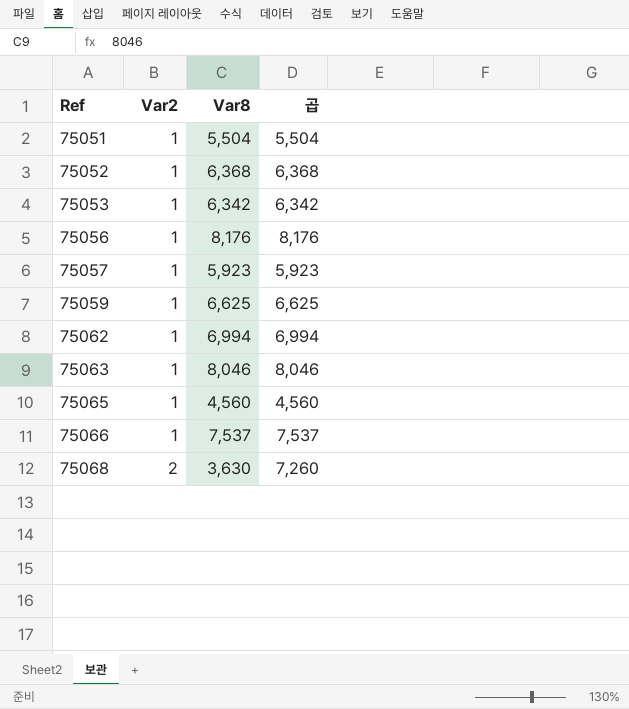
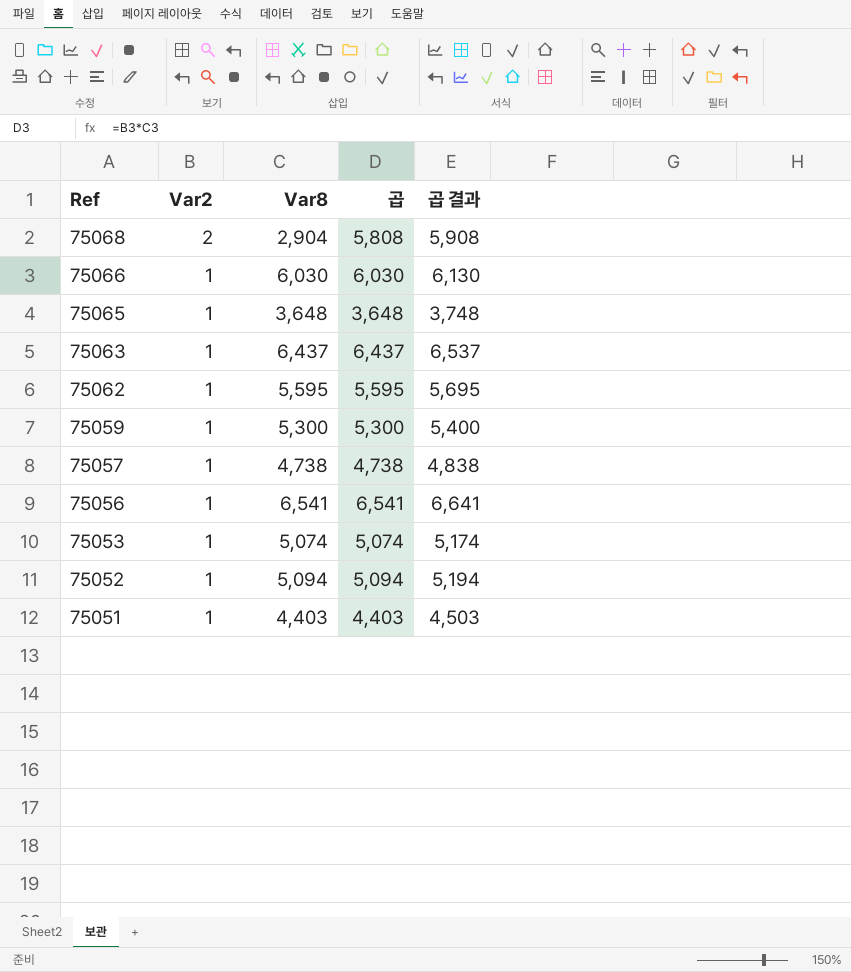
row order: Ref ascending -> Ref descending
column 곱 결과 | formula: none -> [곱] + 100
75068 | Var8: 3,630 -> 2,904
75068 | 곱: 7,260 -> 5,808
75066 | Var8: 7,537 -> 6,030
75066 | 곱: 7,537 -> 6,030
75065 | Var8: 4,560 -> 3,648
75065 | 곱: 4,560 -> 3,648
75063 | Var8: 8,046 -> 6,437
75063 | 곱: 8,046 -> 6,437
75062 | Var8: 6,994 -> 5,595
75062 | 곱: 6,994 -> 5,595
75059 | Var8: 6,625 -> 5,300
75059 | 곱: 6,625 -> 5,300
75057 | Var8: 5,923 -> 4,738
75057 | 곱: 5,923 -> 4,738
75056 | Var8: 8,176 -> 6,541
75056 | 곱: 8,176 -> 6,541
75053 | Var8: 6,342 -> 5,074
75053 | 곱: 6,342 -> 5,074
75052 | Var8: 6,368 -> 5,094
75052 | 곱: 6,368 -> 5,094
75051 | Var8: 5,504 -> 4,403
75051 | 곱: 5,504 -> 4,403

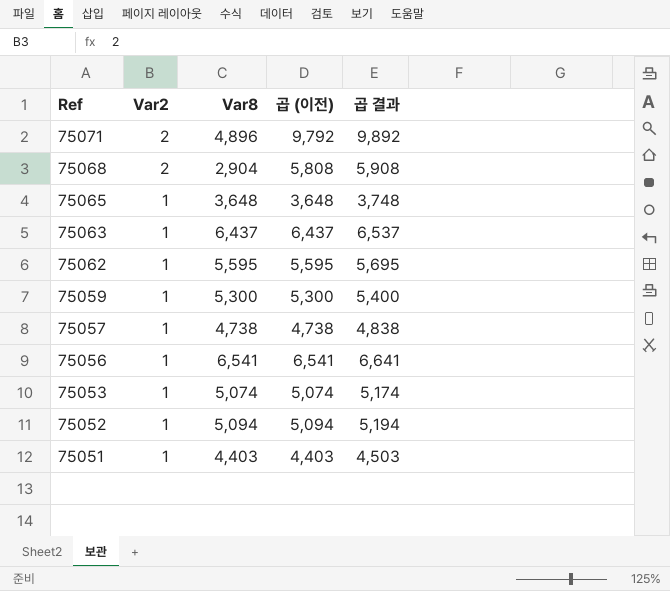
column name: 곱 -> 곱 (이전)
row 75066: 1 | 6,030 | 6,030 | 6,130 -> none
row 75071: none -> 2 | 4,896 | 9,792 | 9,892

